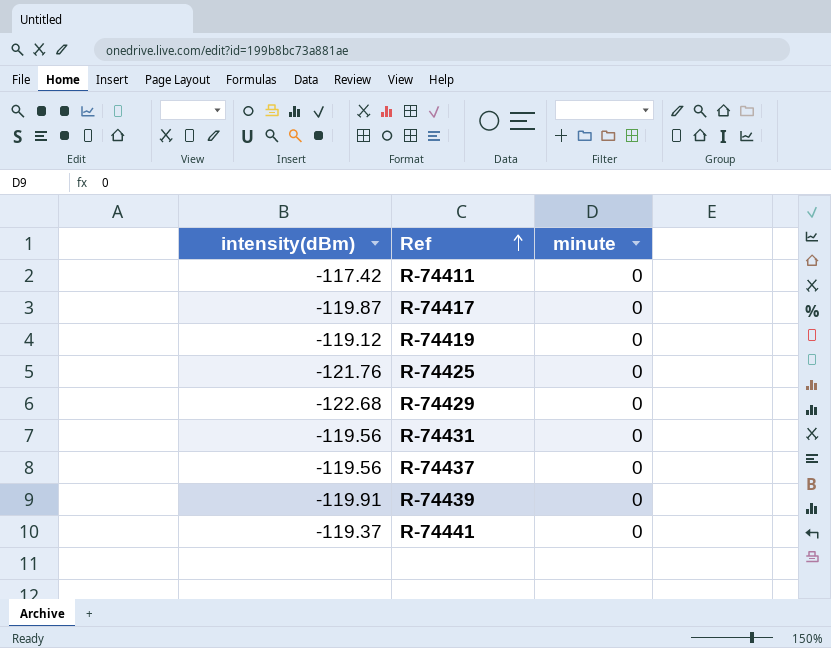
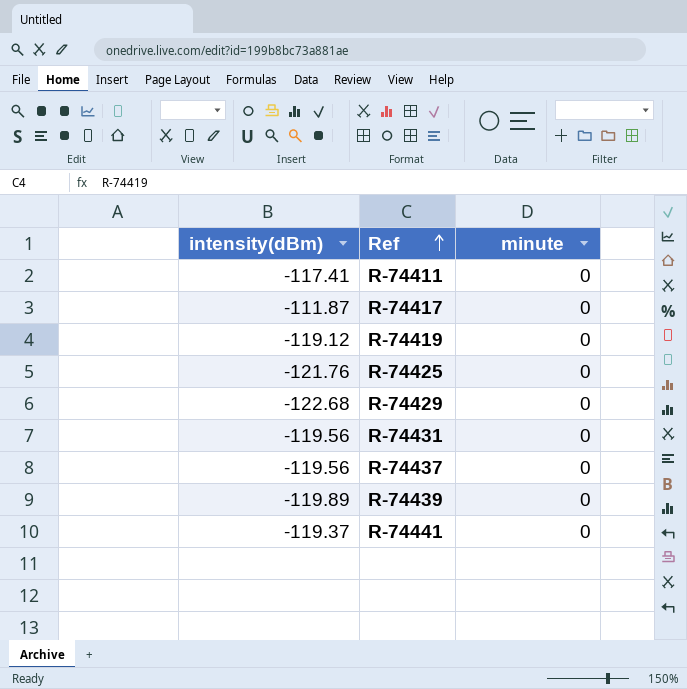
R-74411 | intensity(dBm): -117.42 -> -117.41
R-74417 | intensity(dBm): -119.87 -> -111.87
R-74439 | intensity(dBm): -119.91 -> -119.89

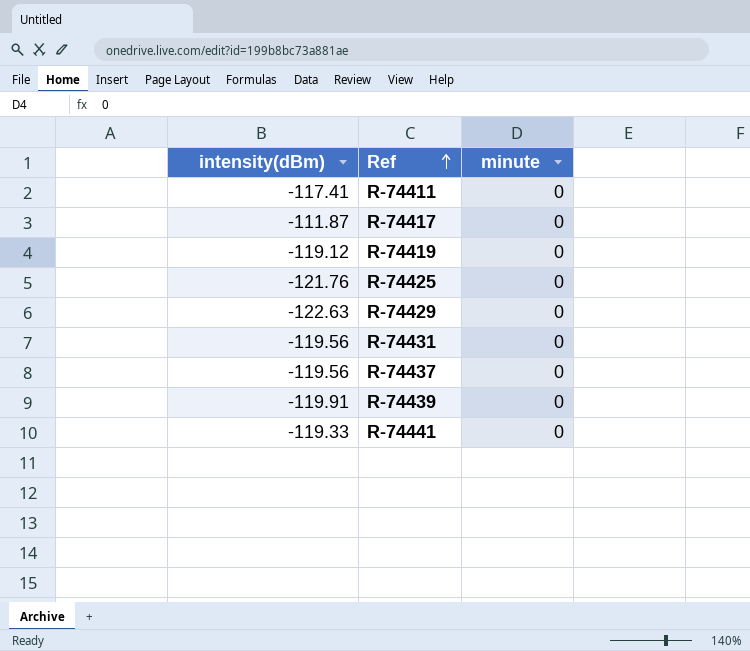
R-74429 | intensity(dBm): -122.68 -> -122.63
R-74439 | intensity(dBm): -119.89 -> -119.91
R-74441 | intensity(dBm): -119.37 -> -119.33

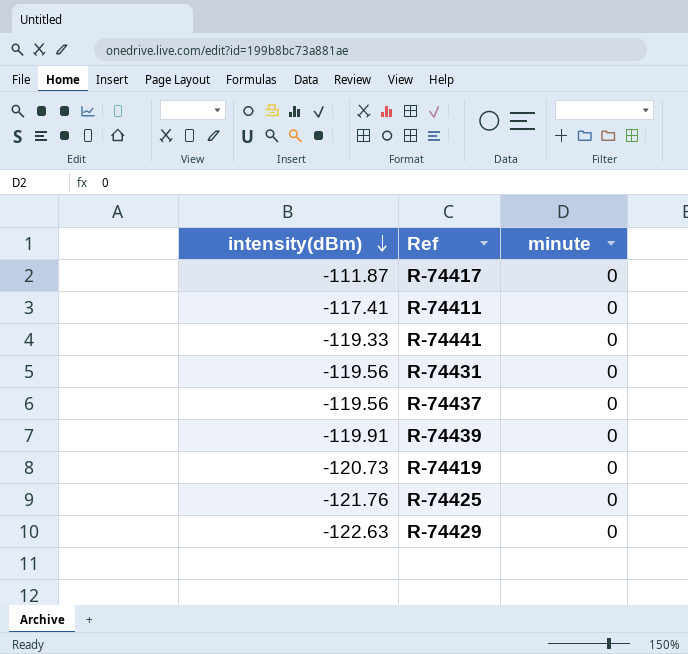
row order: Ref ascending -> intensity(dBm) descending
R-74419 | intensity(dBm): -119.12 -> -120.73

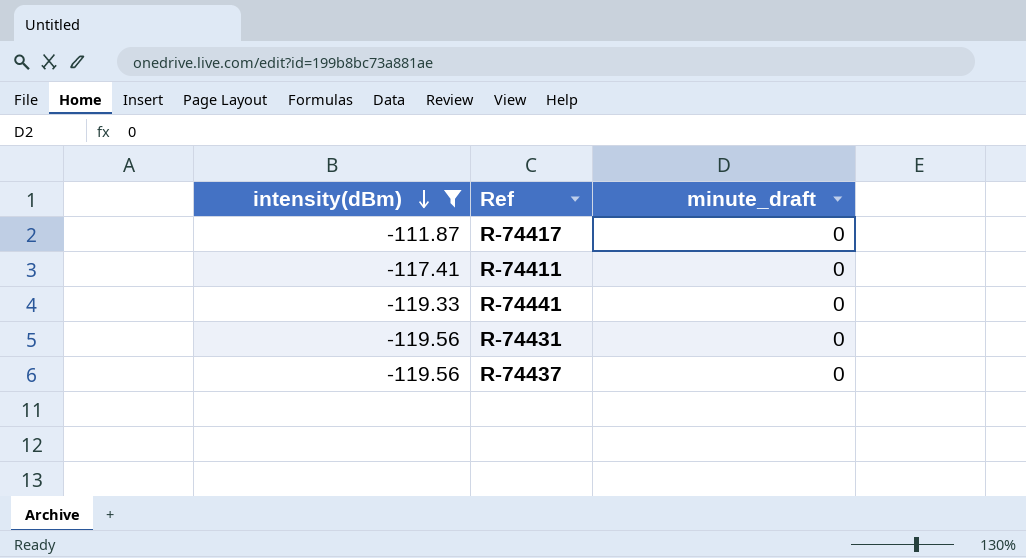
filter: none -> intensity(dBm) >= -119.56
column name: minute -> minute_draft

